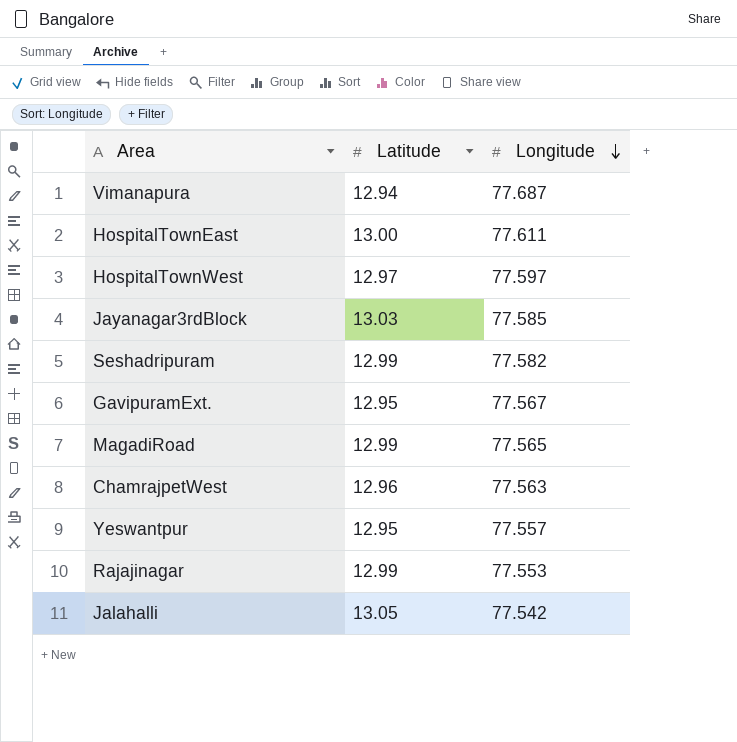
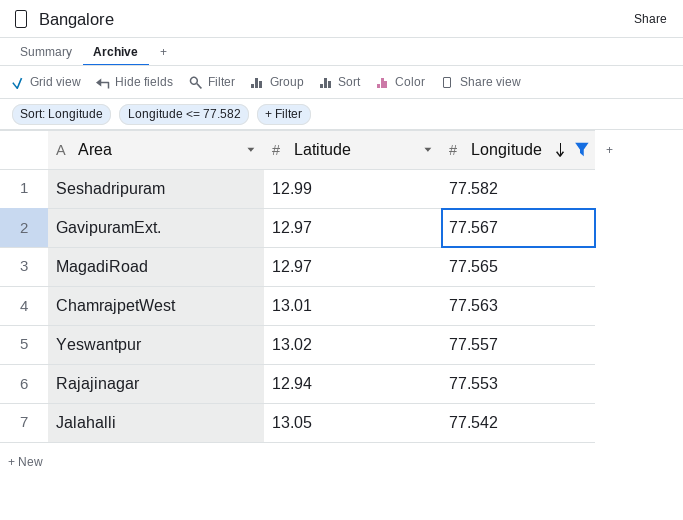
filter: none -> Longitude <= 77.582
GavipuramExt. | Latitude: 12.95 -> 12.97
MagadiRoad | Latitude: 12.99 -> 12.97
ChamrajpetWest | Latitude: 12.96 -> 13.01
Yeswantpur | Latitude: 12.95 -> 13.02
Rajajinagar | Latitude: 12.99 -> 12.94

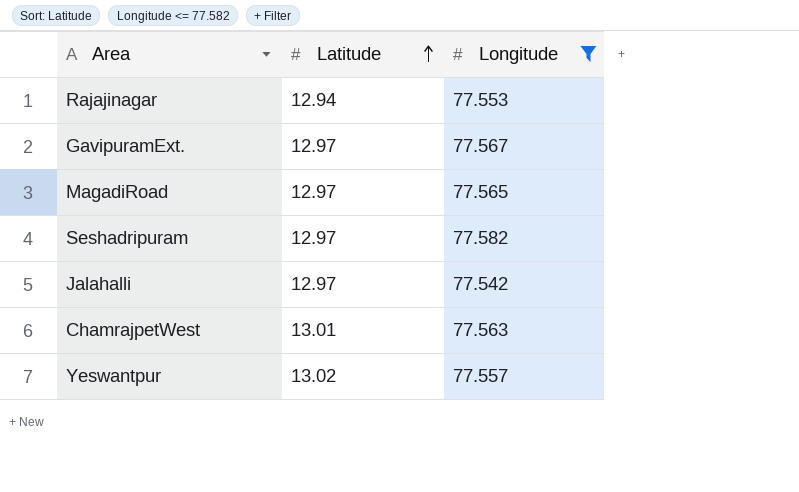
row order: Longitude descending -> Latitude ascending
Seshadripuram | Latitude: 12.99 -> 12.97
Jalahalli | Latitude: 13.05 -> 12.97

